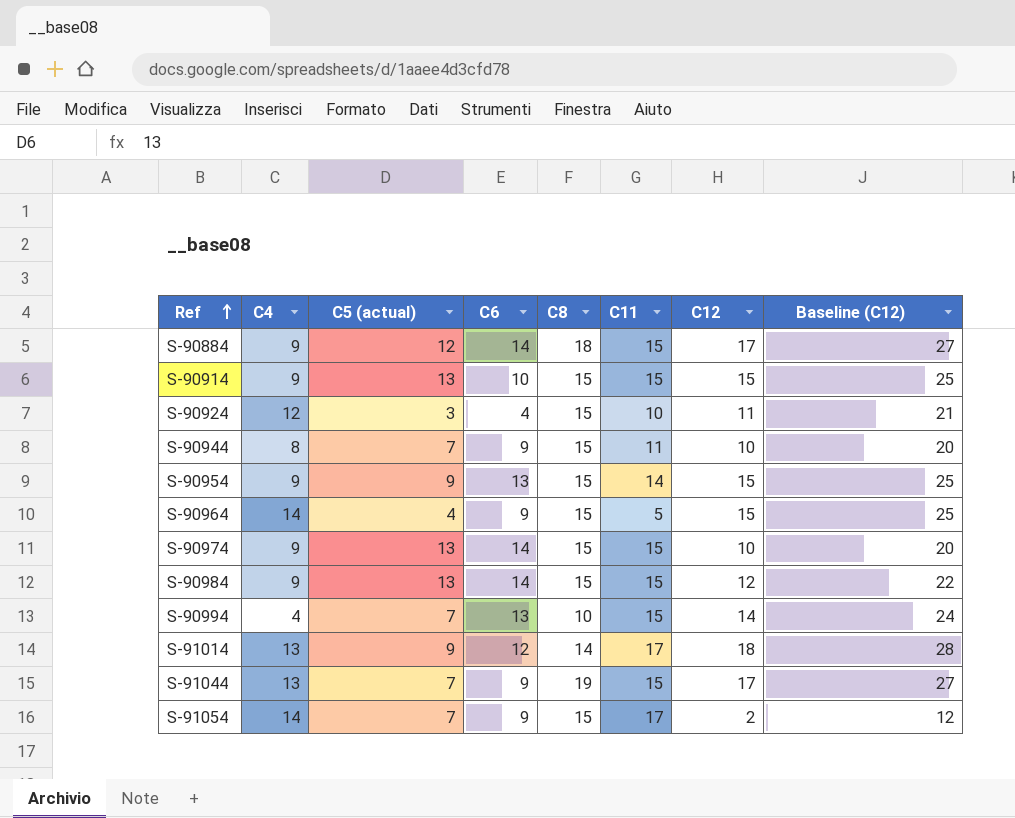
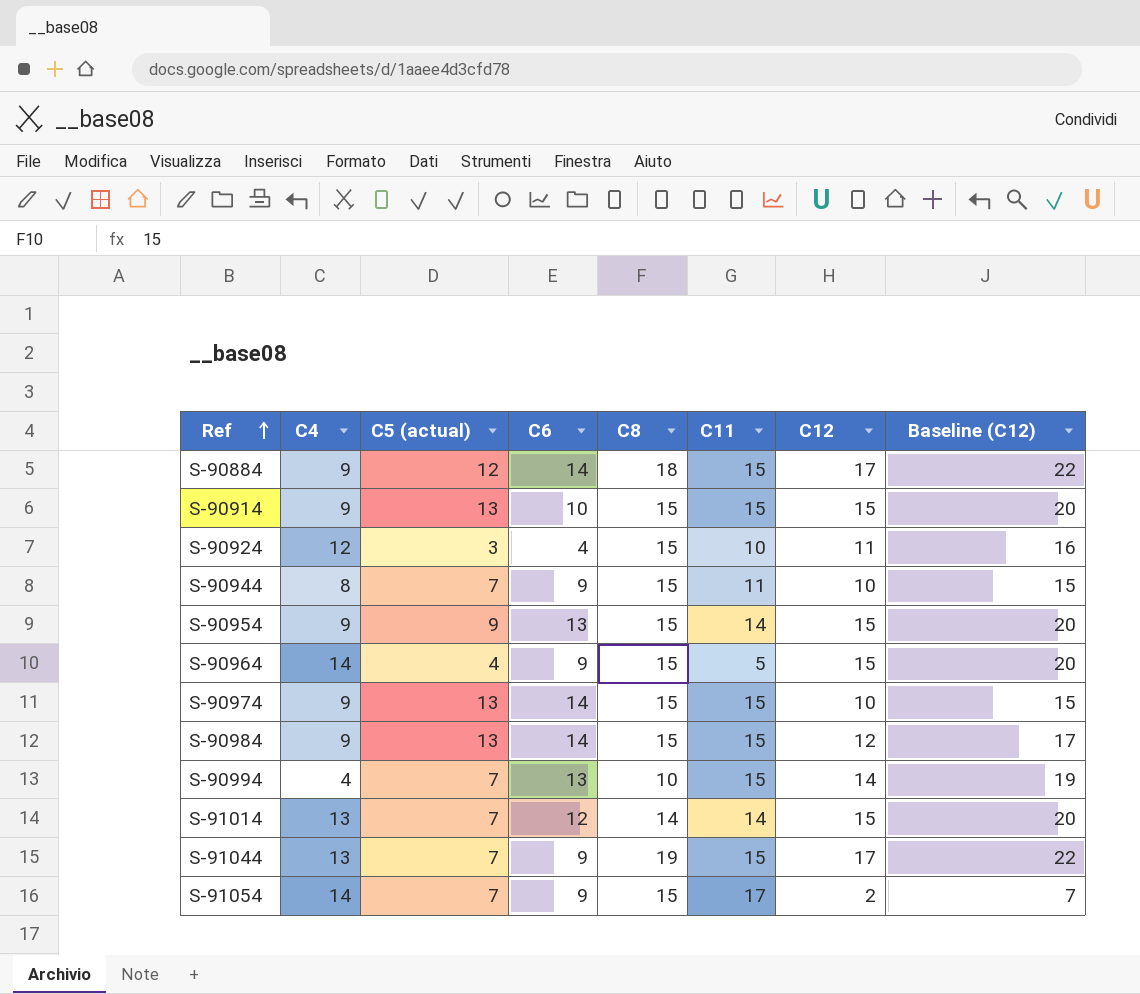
column Baseline (C12) | formula: [C12] + 10 -> [C12] + 5
S-91014 | C5 (actual): 9 -> 7
S-91014 | C11: 17 -> 14
S-91014 | C12: 18 -> 15

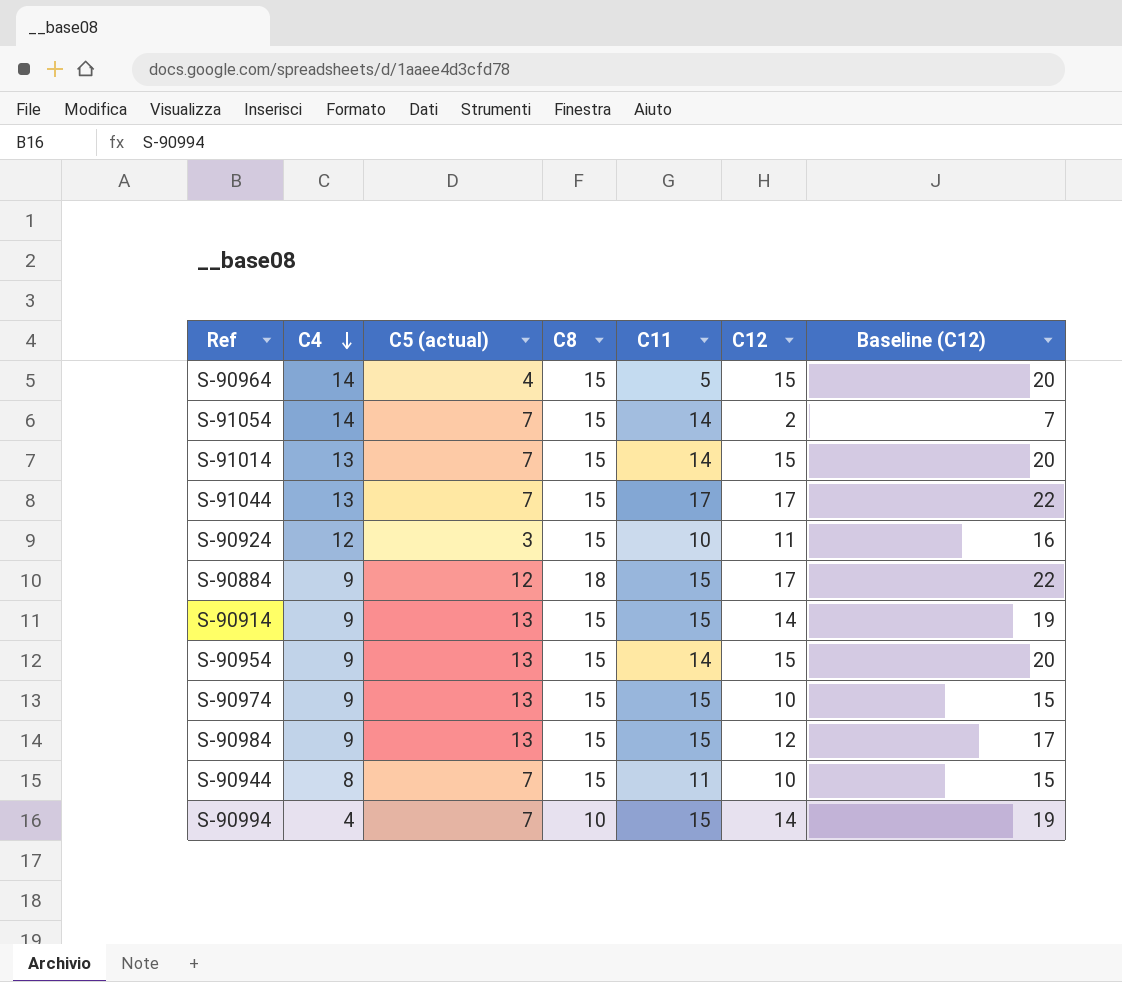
row order: Ref ascending -> C4 descending
column C6 | position: 4 -> none
S-91054 | C11: 17 -> 14
S-91014 | C8: 14 -> 15
S-91044 | C8: 19 -> 15
S-91044 | C11: 15 -> 17
S-90914 | C12: 15 -> 14
S-90914 | Baseline (C12): 20 -> 19
S-90954 | C5 (actual): 9 -> 13

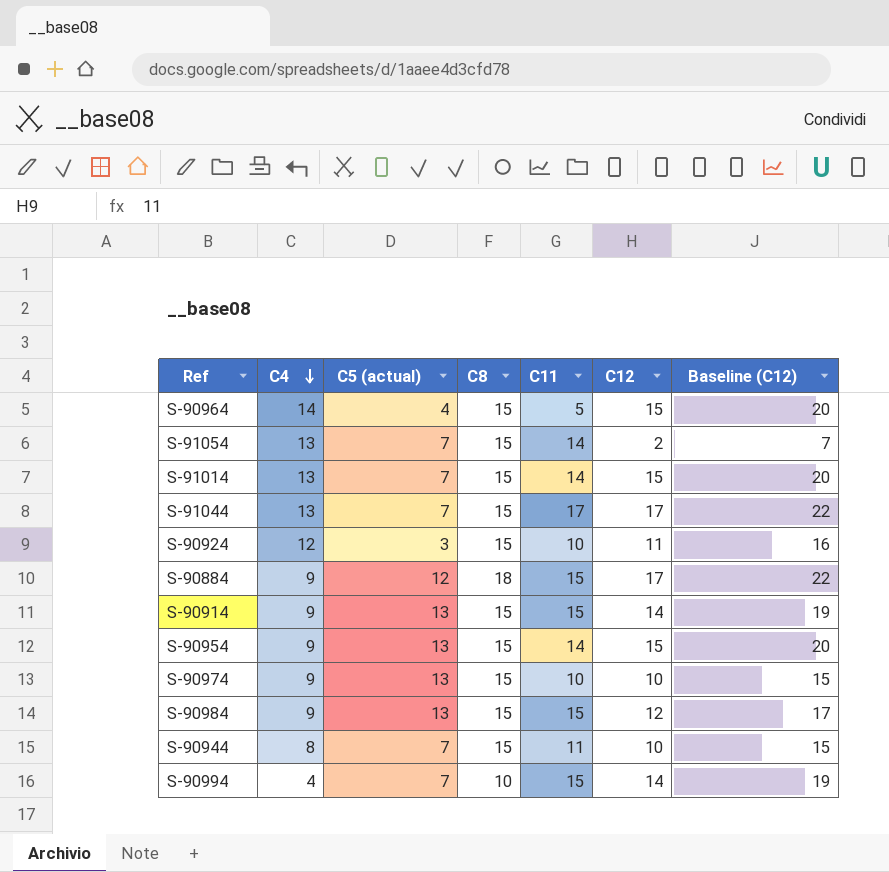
S-91054 | C4: 14 -> 13
S-90974 | C11: 15 -> 10

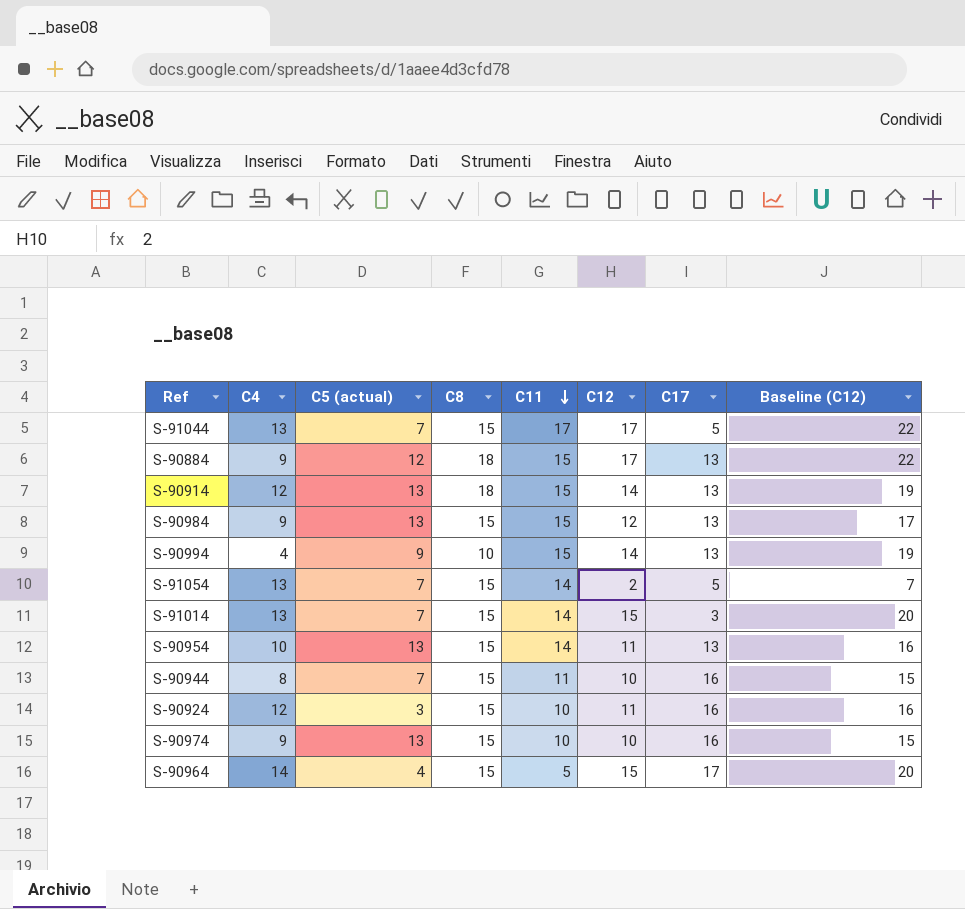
row order: C4 descending -> C11 descending
column C17 | position: none -> 7
S-90914 | C4: 9 -> 12
S-90914 | C8: 15 -> 18
S-90994 | C5 (actual): 7 -> 9
S-90954 | C4: 9 -> 10
S-90954 | C12: 15 -> 11
S-90954 | Baseline (C12): 20 -> 16

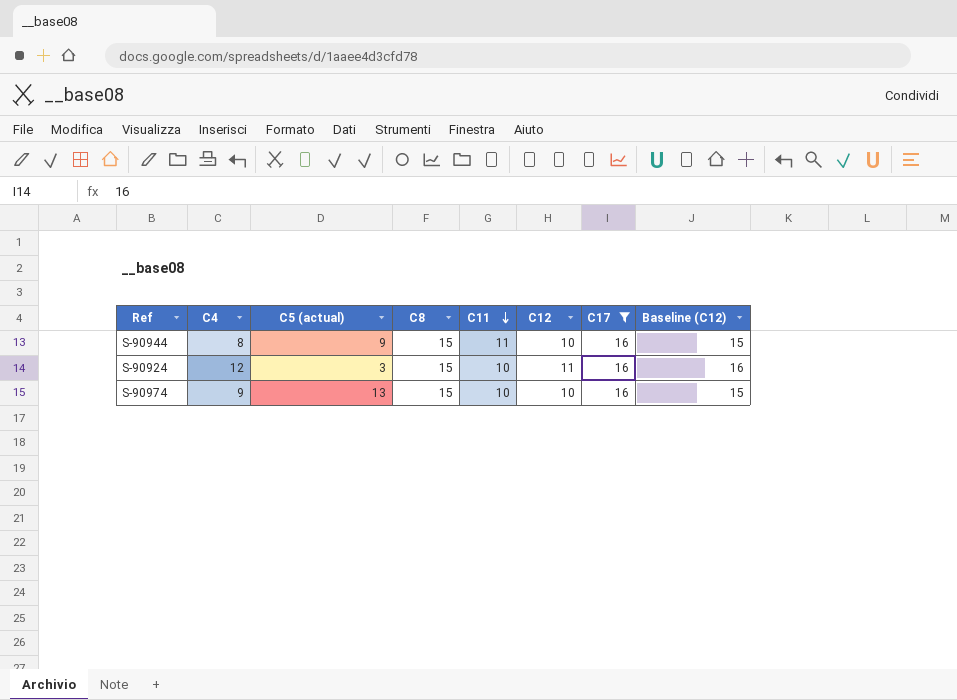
filter: none -> C17 = 16
S-90944 | C5 (actual): 7 -> 9

